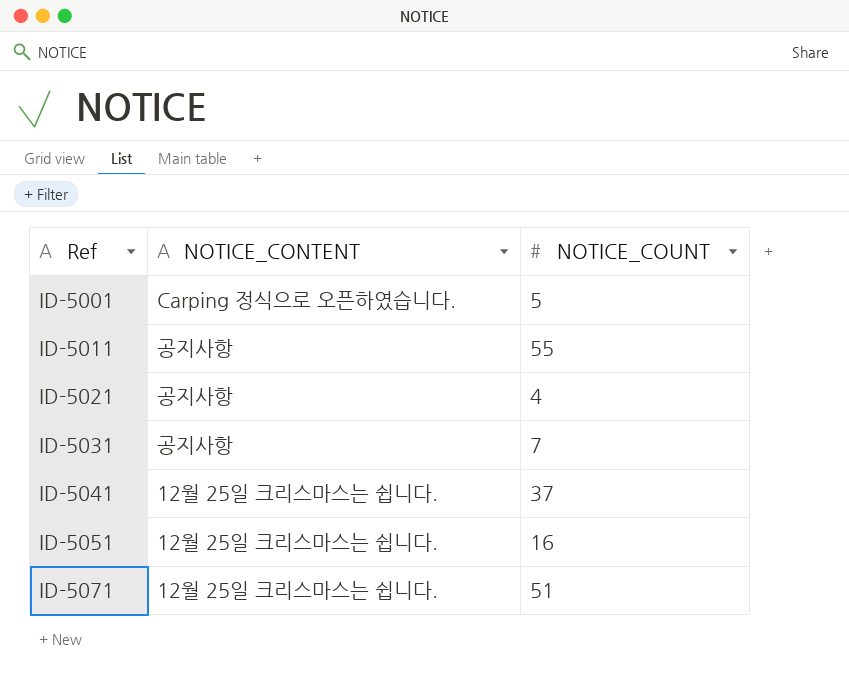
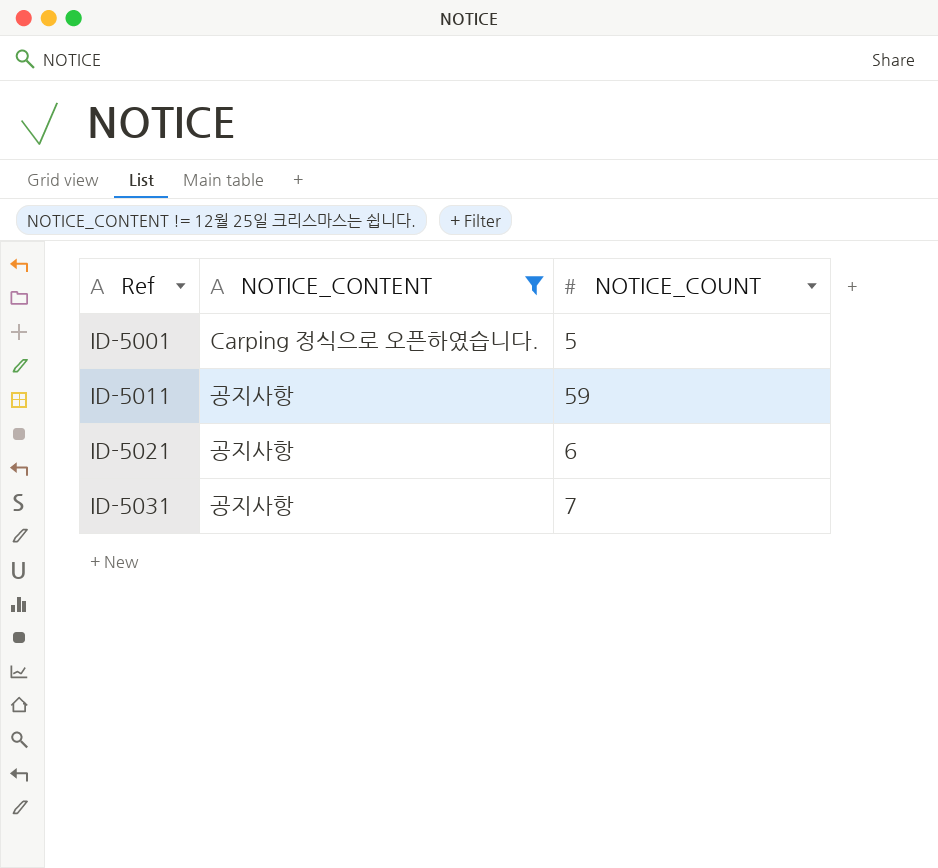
filter: none -> NOTICE_CONTENT != 12월 25일 크리스마스는 쉽니다.
ID-5011 | NOTICE_COUNT: 55 -> 59
ID-5021 | NOTICE_COUNT: 4 -> 6

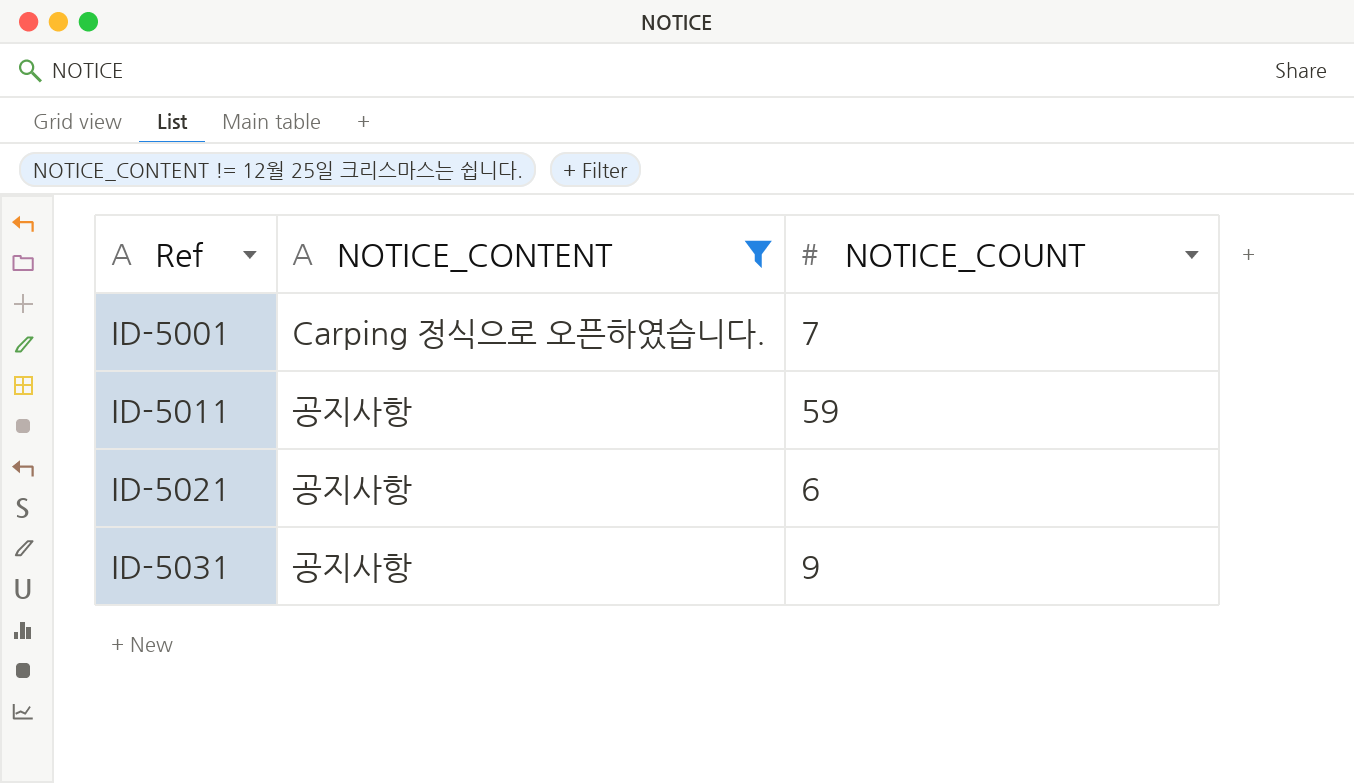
ID-5001 | NOTICE_COUNT: 5 -> 7
ID-5031 | NOTICE_COUNT: 7 -> 9

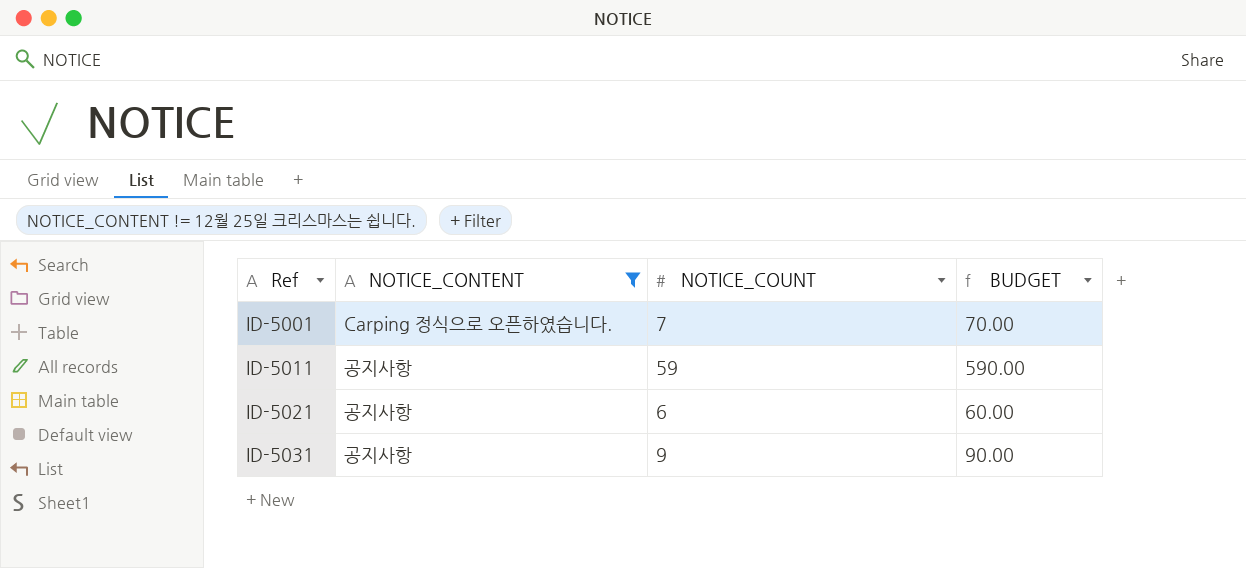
column BUDGET | formula: none -> [NOTICE_COUNT] * 10

